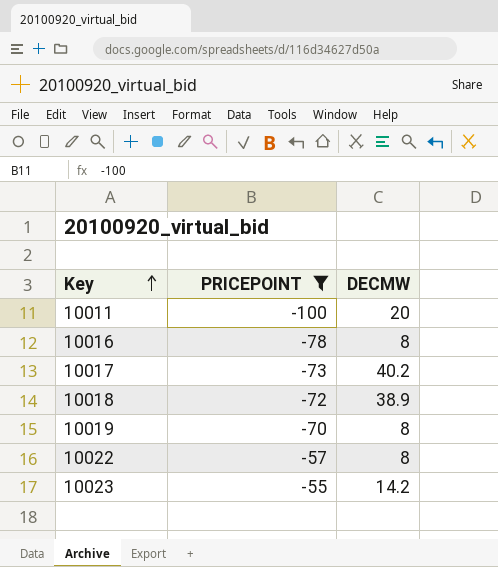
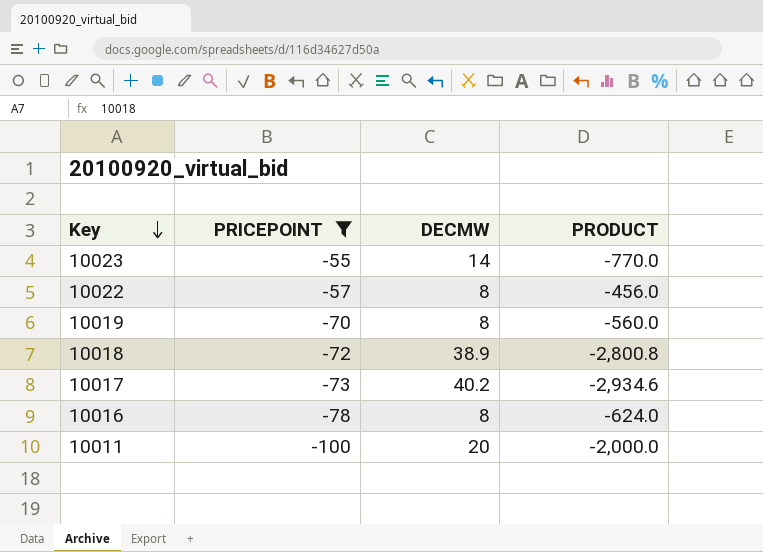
row order: Key ascending -> Key descending
column PRODUCT | formula: none -> [PRICEPOINT] * [DECMW]
10023 | DECMW: 14.2 -> 14

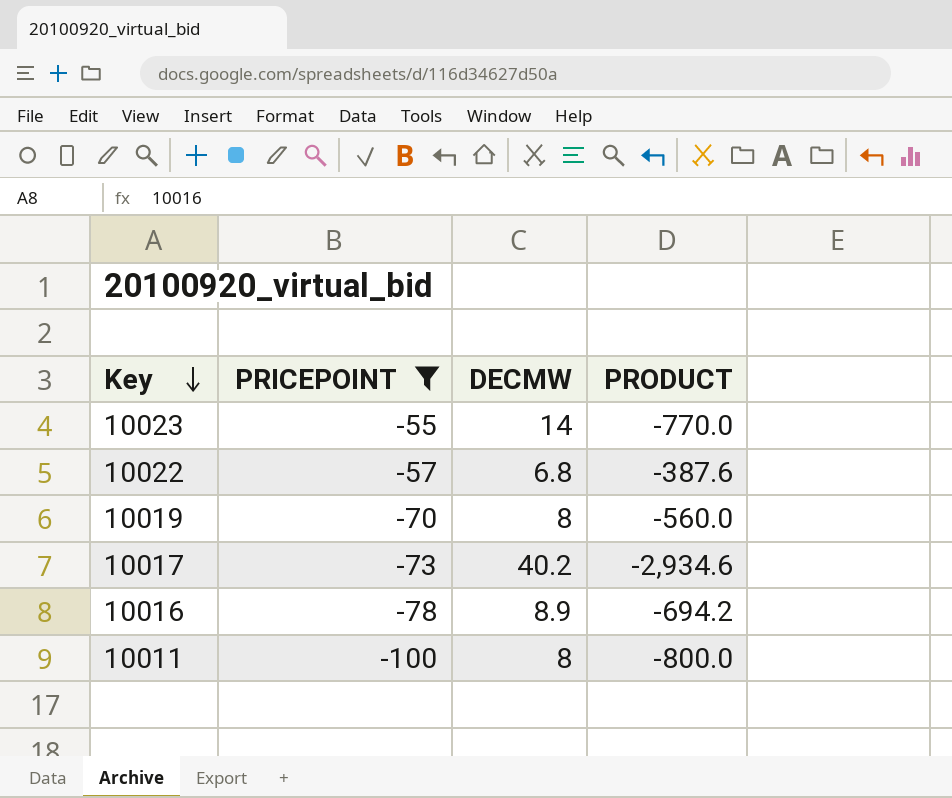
row 10018: -72 | 38.9 | -2,800.8 -> none
10022 | DECMW: 8 -> 6.8
10022 | PRODUCT: -456.0 -> -387.6
10016 | DECMW: 8 -> 8.9
10016 | PRODUCT: -624.0 -> -694.2
10011 | DECMW: 20 -> 8
10011 | PRODUCT: -2,000.0 -> -800.0

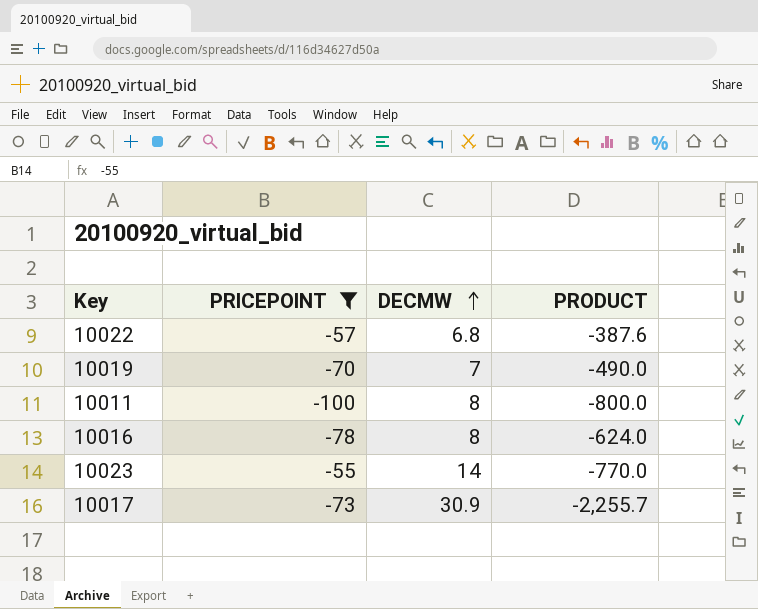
row order: Key descending -> DECMW ascending
10019 | DECMW: 8 -> 7
10019 | PRODUCT: -560.0 -> -490.0
10016 | DECMW: 8.9 -> 8
10016 | PRODUCT: -694.2 -> -624.0
10017 | DECMW: 40.2 -> 30.9
10017 | PRODUCT: -2,934.6 -> -2,255.7

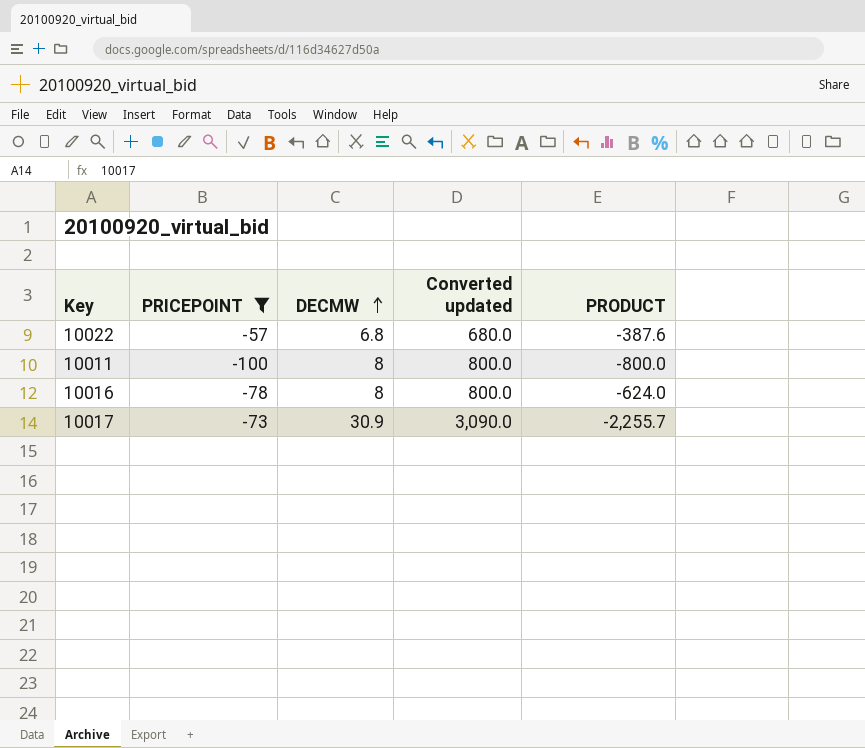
column Converted updated | formula: none -> [DECMW] * 100
row 10019: -70 | 7 | -490.0 -> none
row 10023: -55 | 14 | -770.0 -> none

